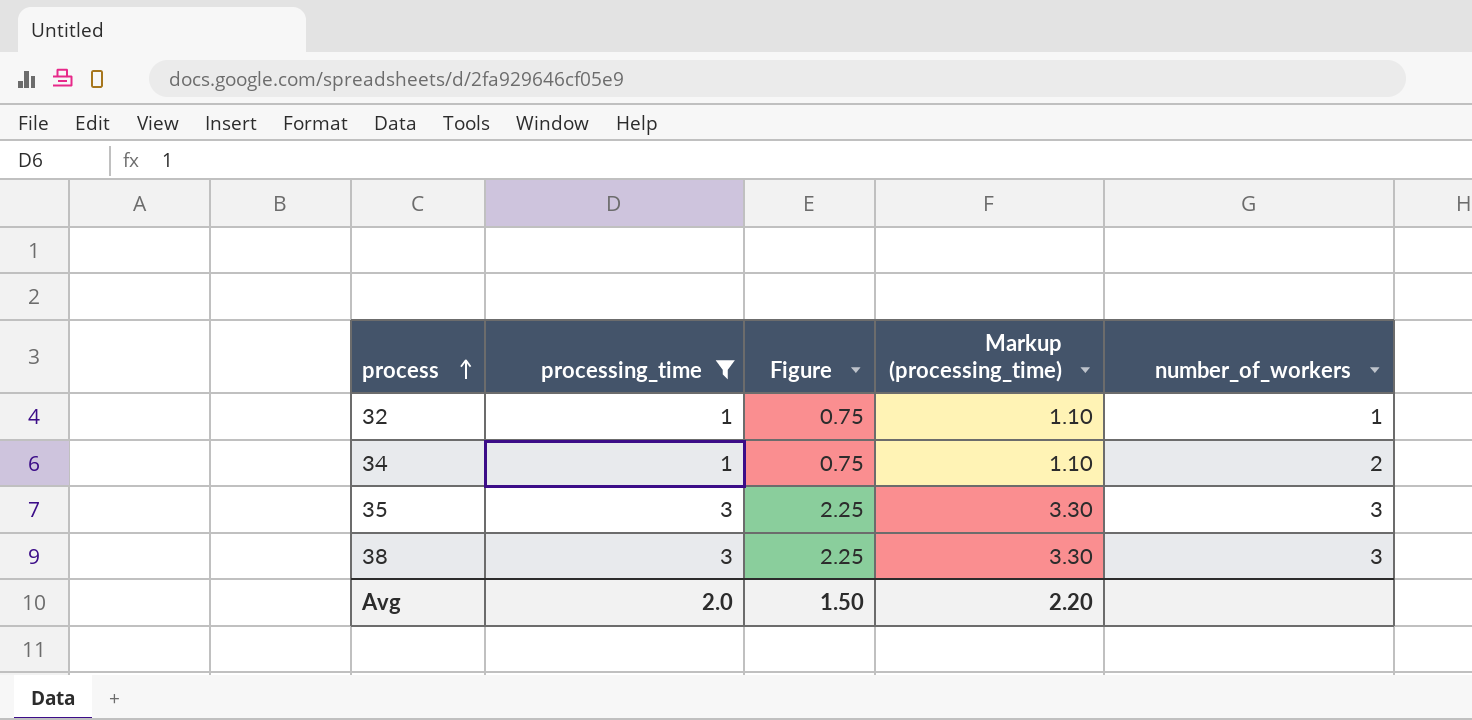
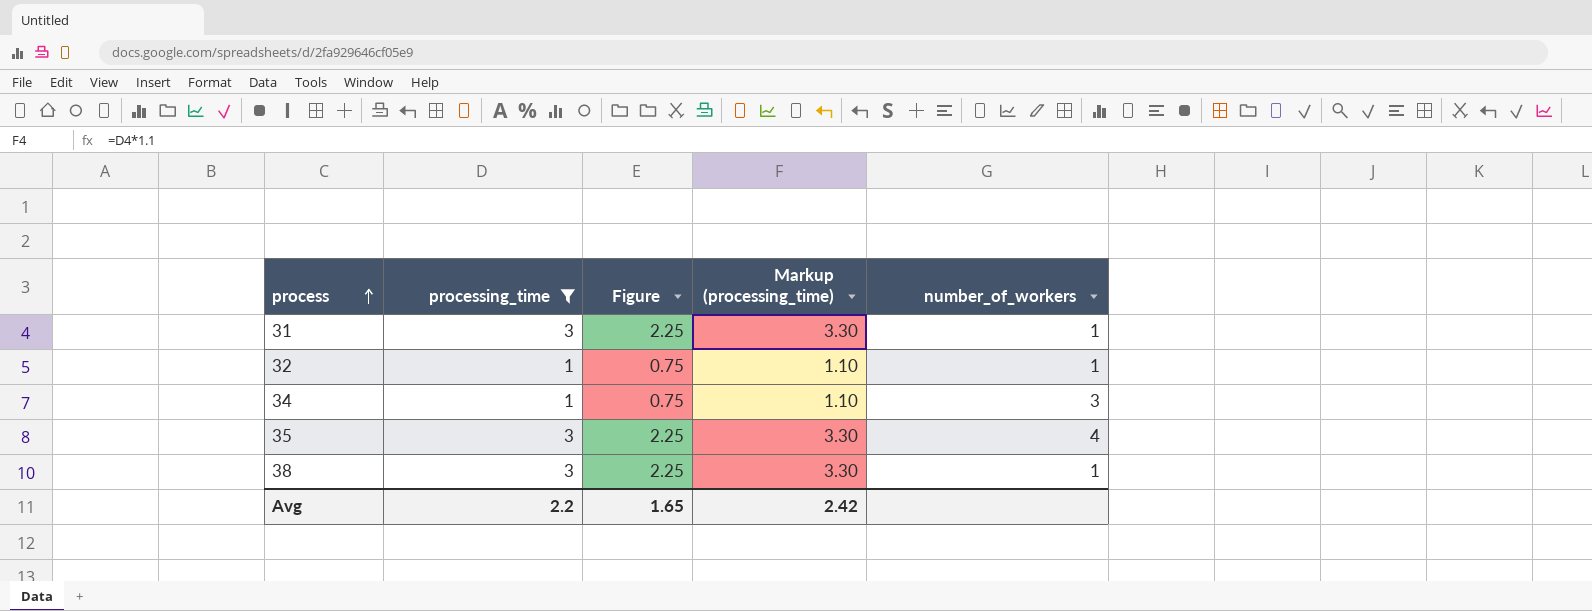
row 31: none -> 3 | 2.25 | 3.30 | 1
34 | number_of_workers: 2 -> 3
35 | number_of_workers: 3 -> 4
38 | number_of_workers: 3 -> 1
Avg | processing_time: 2.0 -> 2.2
Avg | Figure: 1.50 -> 1.65
Avg | Markup (processing_time): 2.20 -> 2.42

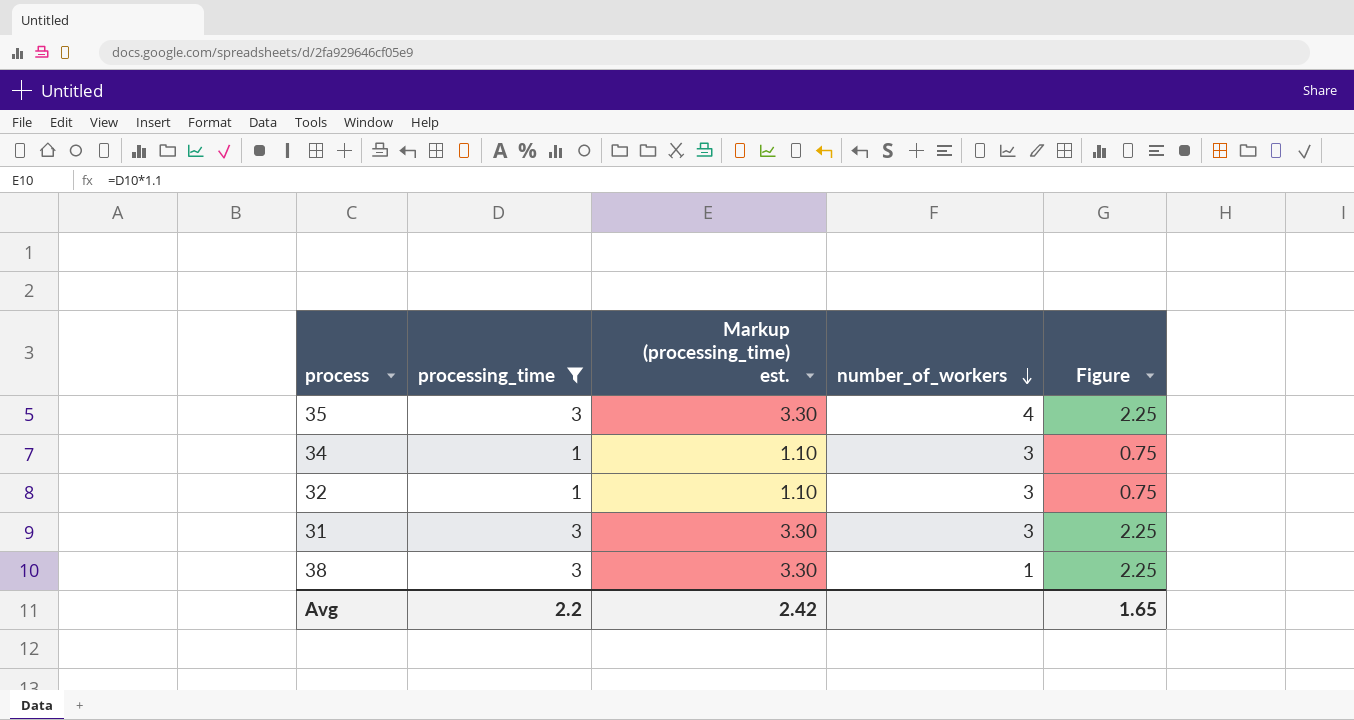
row order: process ascending -> number_of_workers descending
column name: Markup (processing_time) -> Markup (processing_time) est.
column Figure | position: 3 -> 5
32 | number_of_workers: 1 -> 3
31 | number_of_workers: 1 -> 3

